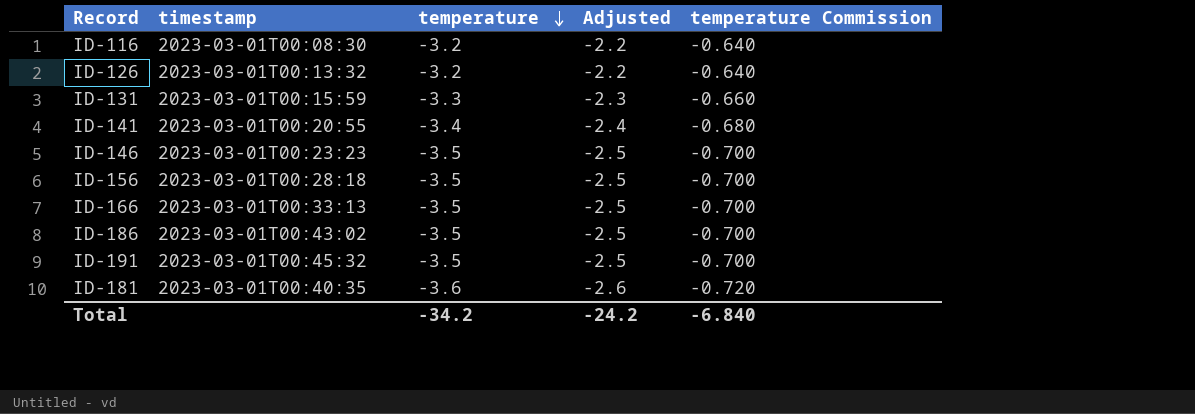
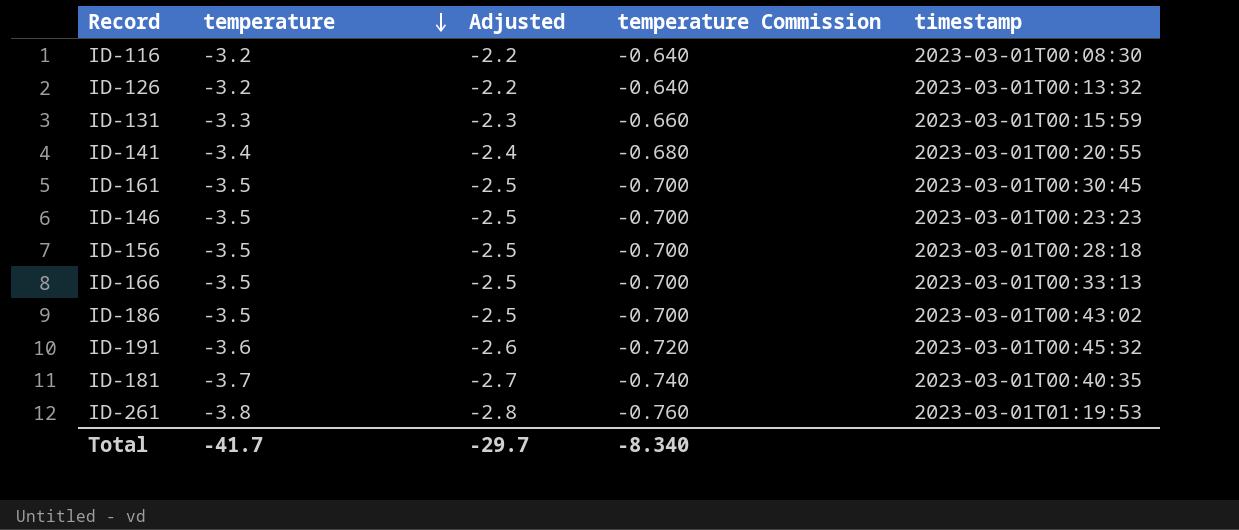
column timestamp | position: 2 -> 5
row ID-161: none -> -3.5 | -2.5 | -0.700 | 2023-03-01T00:30:45
ID-191 | temperature: -3.5 -> -3.6
ID-191 | Adjusted: -2.5 -> -2.6
ID-191 | temperature Commission: -0.700 -> -0.720
ID-181 | temperature: -3.6 -> -3.7
ID-181 | Adjusted: -2.6 -> -2.7
ID-181 | temperature Commission: -0.720 -> -0.740
row ID-261: none -> -3.8 | -2.8 | -0.760 | 2023-03-01T01:19:53
Total | temperature: -34.2 -> -41.7
Total | Adjusted: -24.2 -> -29.7
Total | temperature Commission: -6.840 -> -8.340

